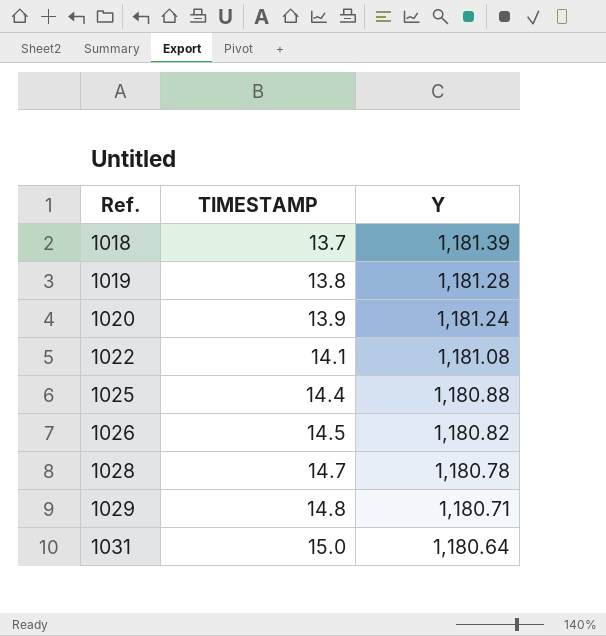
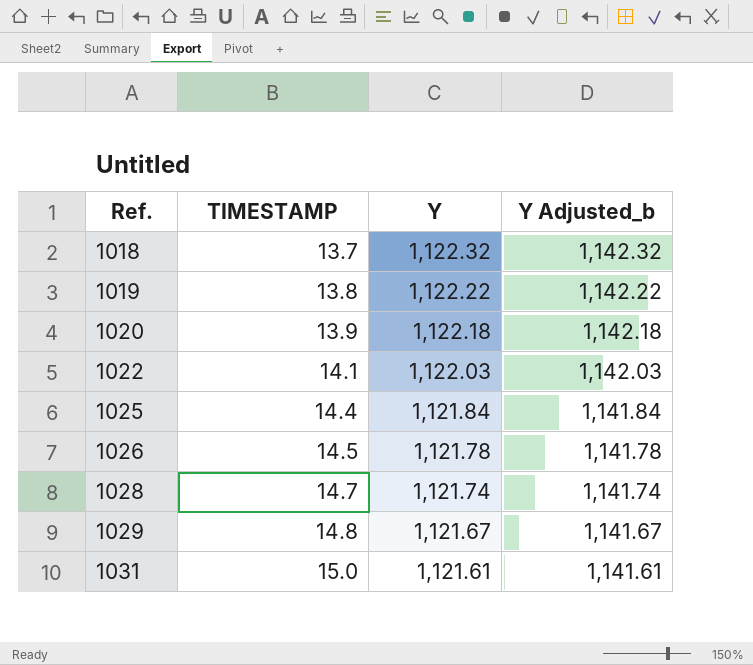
column Y Adjusted_b | formula: none -> [Y] + 20
1018 | Y: 1,181.39 -> 1,122.32
1019 | Y: 1,181.28 -> 1,122.22
1020 | Y: 1,181.24 -> 1,122.18
1022 | Y: 1,181.08 -> 1,122.03
1025 | Y: 1,180.88 -> 1,121.84
1026 | Y: 1,180.82 -> 1,121.78
1028 | Y: 1,180.78 -> 1,121.74
1029 | Y: 1,180.71 -> 1,121.67
1031 | Y: 1,180.64 -> 1,121.61

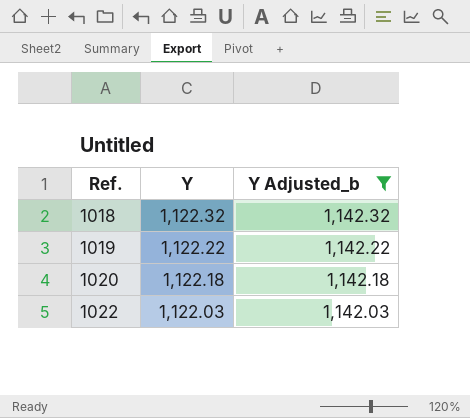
filter: none -> Y Adjusted_b >= 1,142.03
column TIMESTAMP | position: 2 -> none

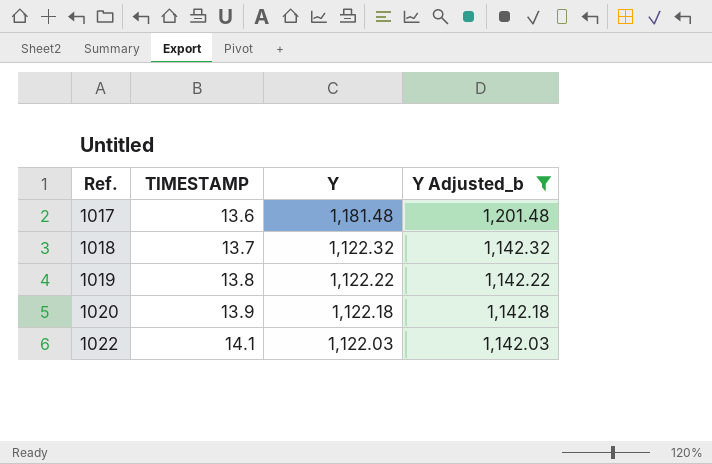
column TIMESTAMP | position: none -> 2
row 1017: none -> 13.6 | 1,181.48 | 1,201.48

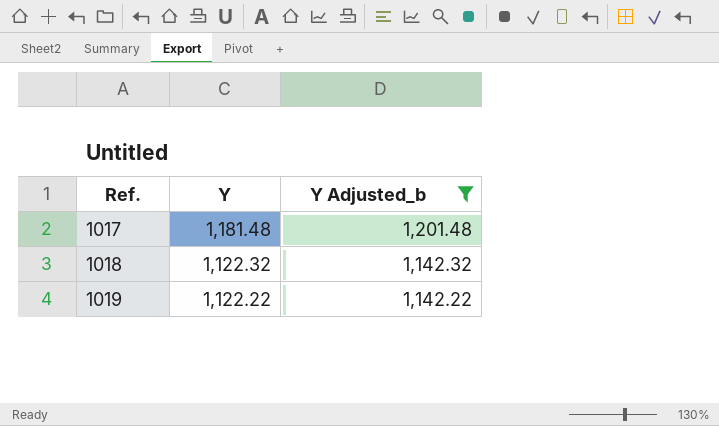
column TIMESTAMP | position: 2 -> none
row 1020: 13.9 | 1,122.18 | 1,142.18 -> none
row 1022: 14.1 | 1,122.03 | 1,142.03 -> none

